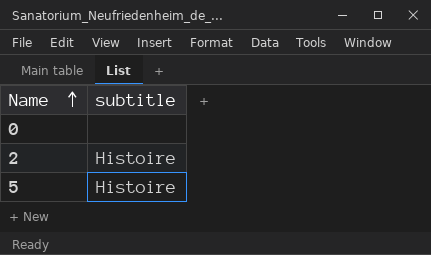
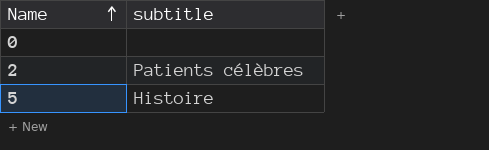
2 | subtitle: Histoire -> Patients célèbres

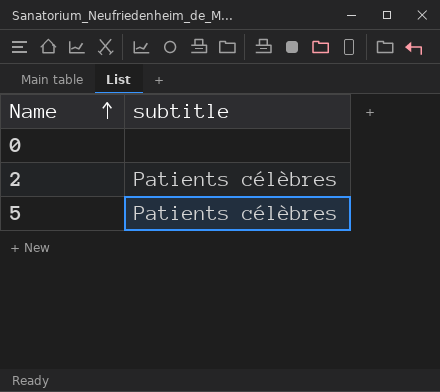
5 | subtitle: Histoire -> Patients célèbres

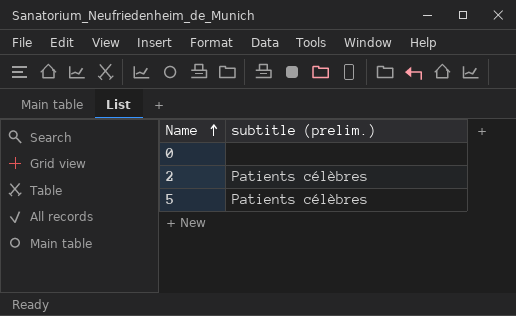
column name: subtitle -> subtitle (prelim.)

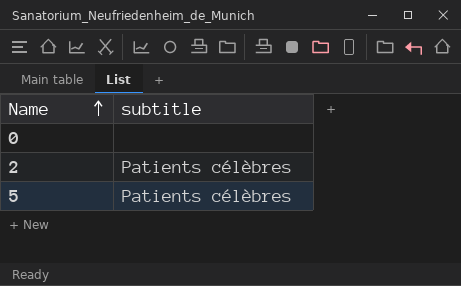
column name: subtitle (prelim.) -> subtitle

